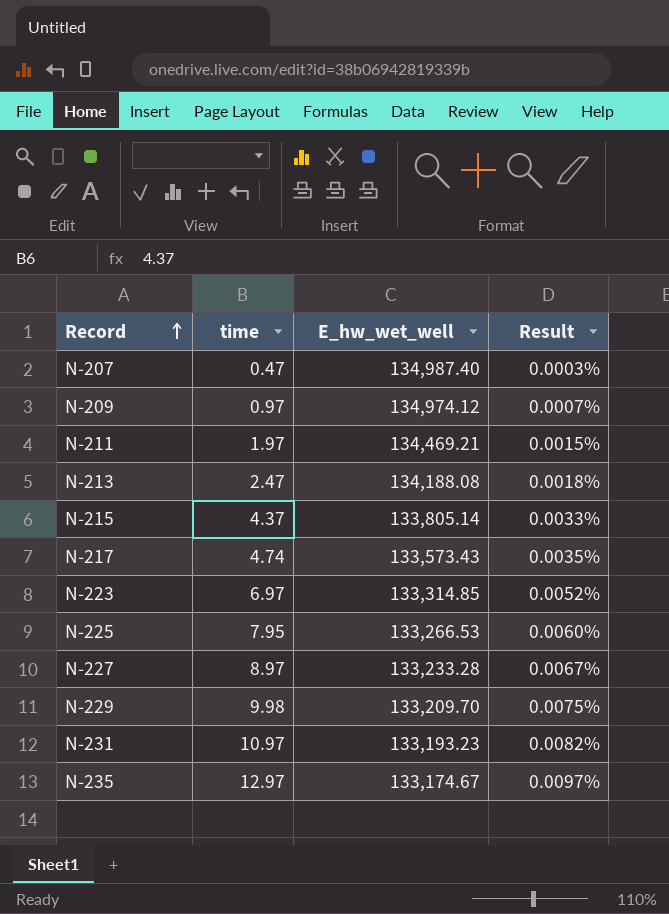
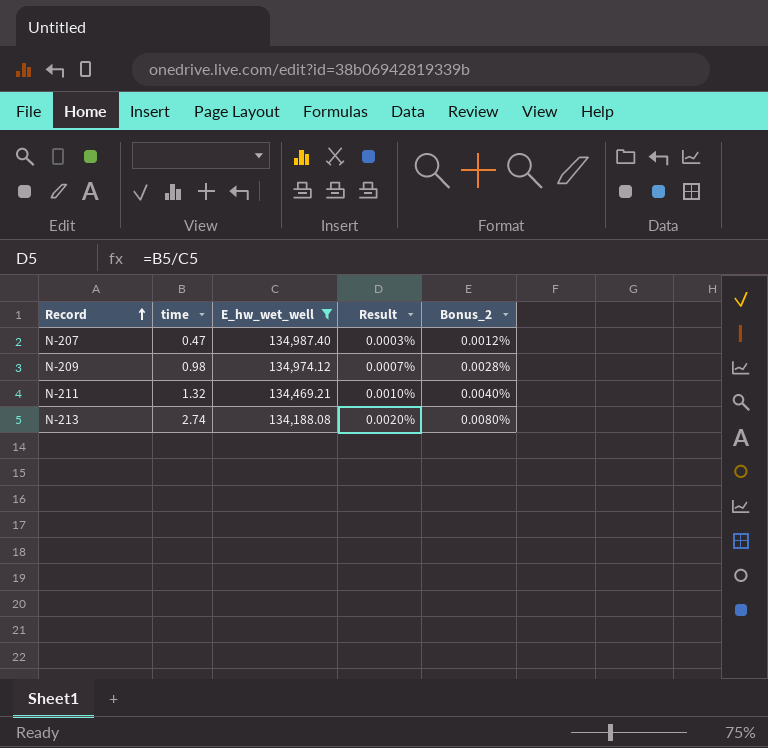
filter: none -> E_hw_wet_well >= 134,188.08
column Bonus_2 | formula: none -> [Result] * 4
N-209 | time: 0.97 -> 0.98
N-211 | time: 1.97 -> 1.32
N-211 | Result: 0.0015% -> 0.0010%
N-213 | time: 2.47 -> 2.74
N-213 | Result: 0.0018% -> 0.0020%

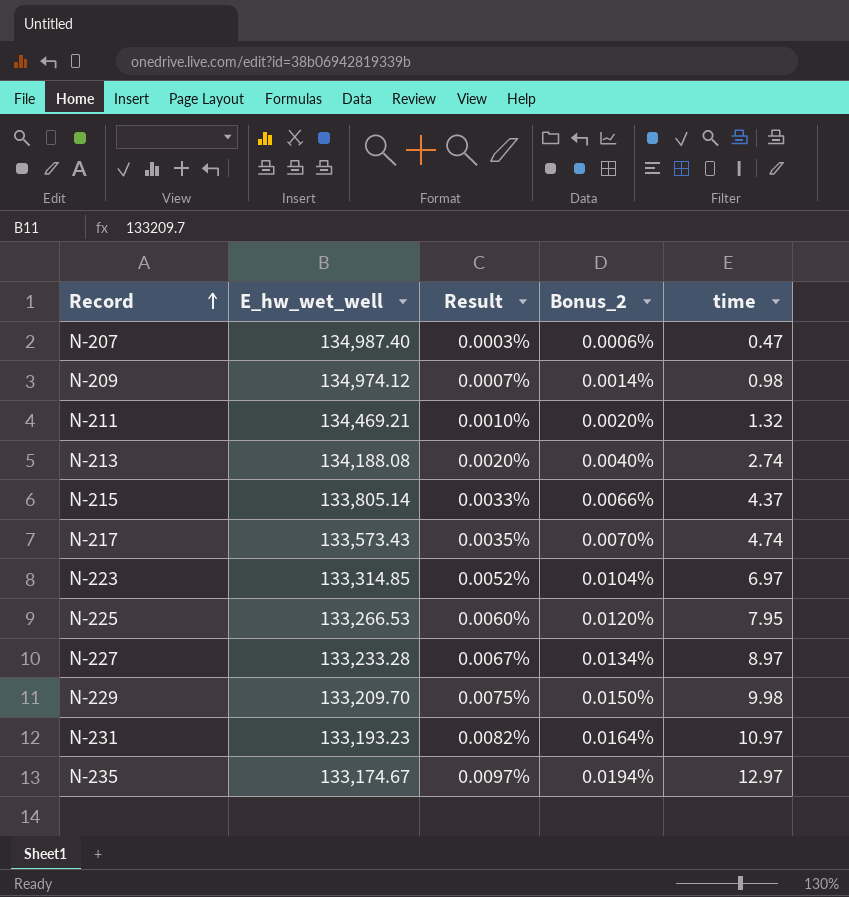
filter: E_hw_wet_well >= 134,188.08 -> none
column Bonus_2 | formula: [Result] * 4 -> [Result] * 2
column time | position: 2 -> 5

